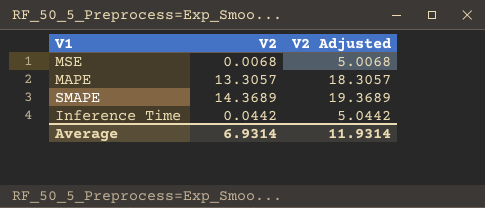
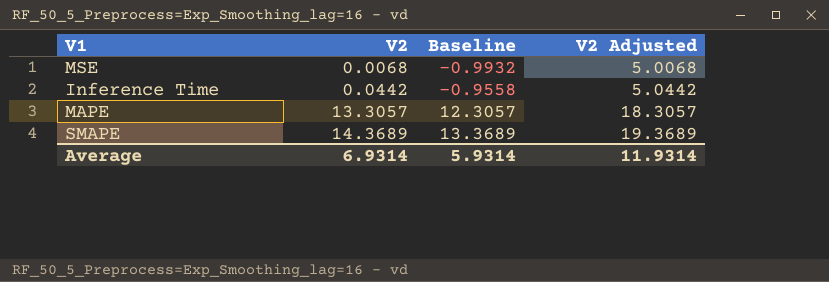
row order: none -> V2 ascending
column Baseline | formula: none -> [V2] - 1

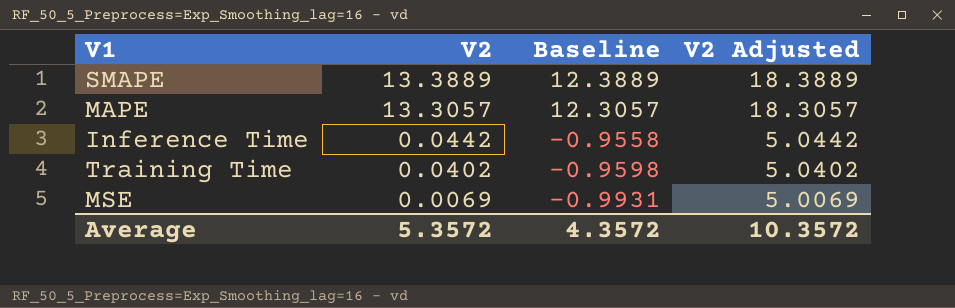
row order: V2 ascending -> V2 descending
SMAPE | V2: 14.3689 -> 13.3889
SMAPE | Baseline: 13.3689 -> 12.3889
SMAPE | V2 Adjusted: 19.3689 -> 18.3889
row Training Time: none -> 0.0402 | -0.9598 | 5.0402
MSE | V2: 0.0068 -> 0.0069
MSE | Baseline: -0.9932 -> -0.9931
MSE | V2 Adjusted: 5.0068 -> 5.0069
Average | V2: 6.9314 -> 5.3572
Average | Baseline: 5.9314 -> 4.3572
Average | V2 Adjusted: 11.9314 -> 10.3572

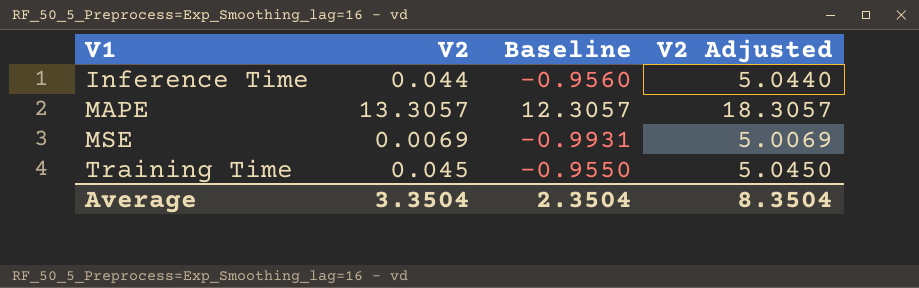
row order: V2 descending -> V1 ascending
row SMAPE: 13.3889 | 12.3889 | 18.3889 -> none
Inference Time | V2: 0.0442 -> 0.044
Inference Time | Baseline: -0.9558 -> -0.9560
Inference Time | V2 Adjusted: 5.0442 -> 5.0440
Training Time | V2: 0.0402 -> 0.045
Training Time | Baseline: -0.9598 -> -0.9550
Training Time | V2 Adjusted: 5.0402 -> 5.0450
Average | V2: 5.3572 -> 3.3504
Average | Baseline: 4.3572 -> 2.3504
Average | V2 Adjusted: 10.3572 -> 8.3504

